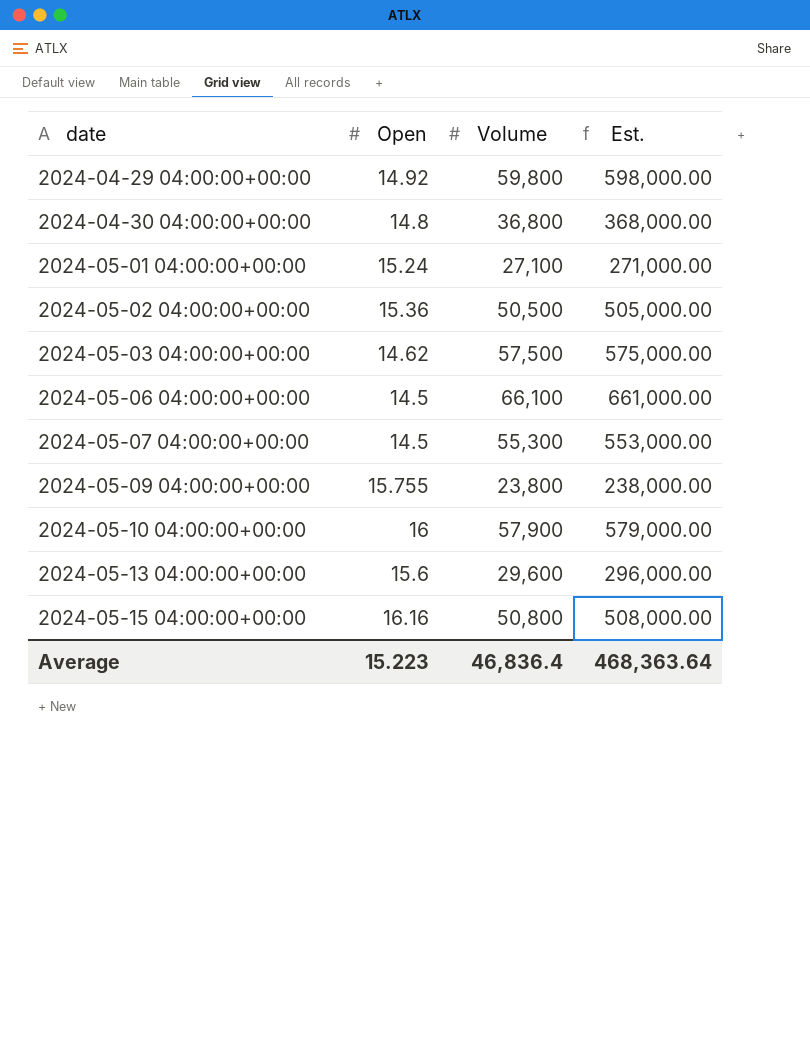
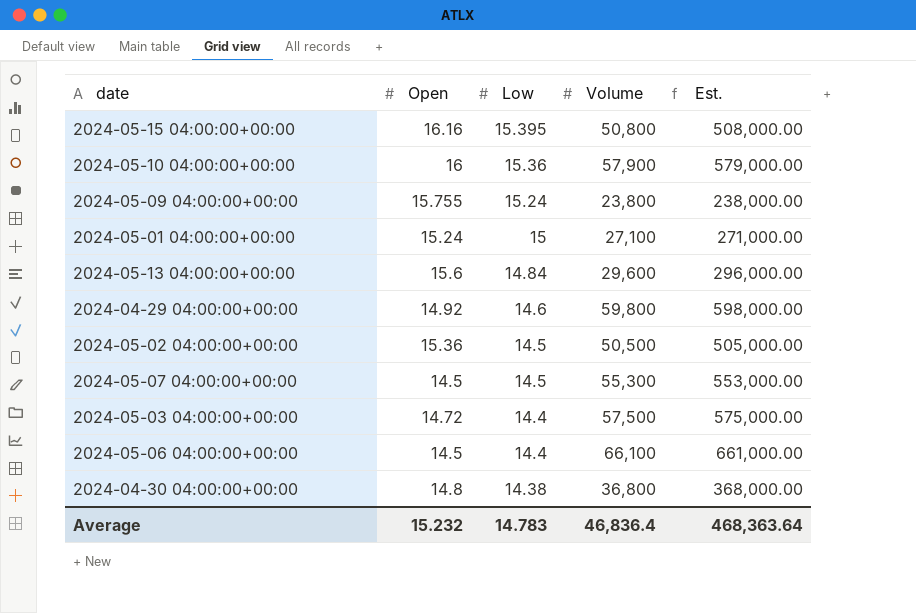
row order: date ascending -> Low descending
column Low | position: none -> 3
2024-05-03 04:00:00+00:00 | Open: 14.62 -> 14.72
Average | Open: 15.223 -> 15.232

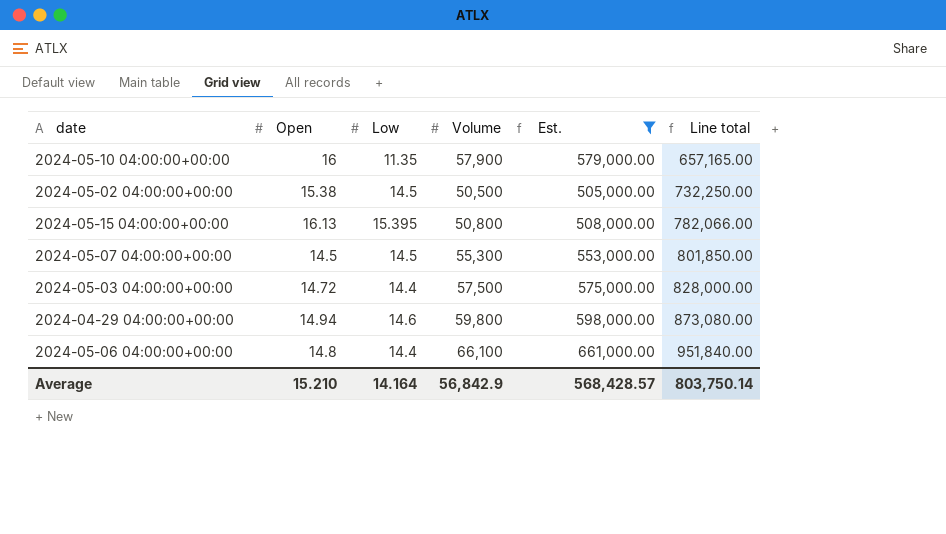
filter: none -> Est. >= 505,000.00
row order: Low descending -> Line total ascending
column Line total | formula: none -> [Low] * [Volume]
2024-05-10 04:00:00+00:00 | Low: 15.36 -> 11.35
2024-05-02 04:00:00+00:00 | Open: 15.36 -> 15.38
2024-05-15 04:00:00+00:00 | Open: 16.16 -> 16.13
2024-04-29 04:00:00+00:00 | Open: 14.92 -> 14.94
2024-05-06 04:00:00+00:00 | Open: 14.5 -> 14.8
Average | Open: 15.232 -> 15.210
Average | Low: 14.783 -> 14.164
Average | Volume: 46,836.4 -> 56,842.9
Average | Est.: 468,363.64 -> 568,428.57

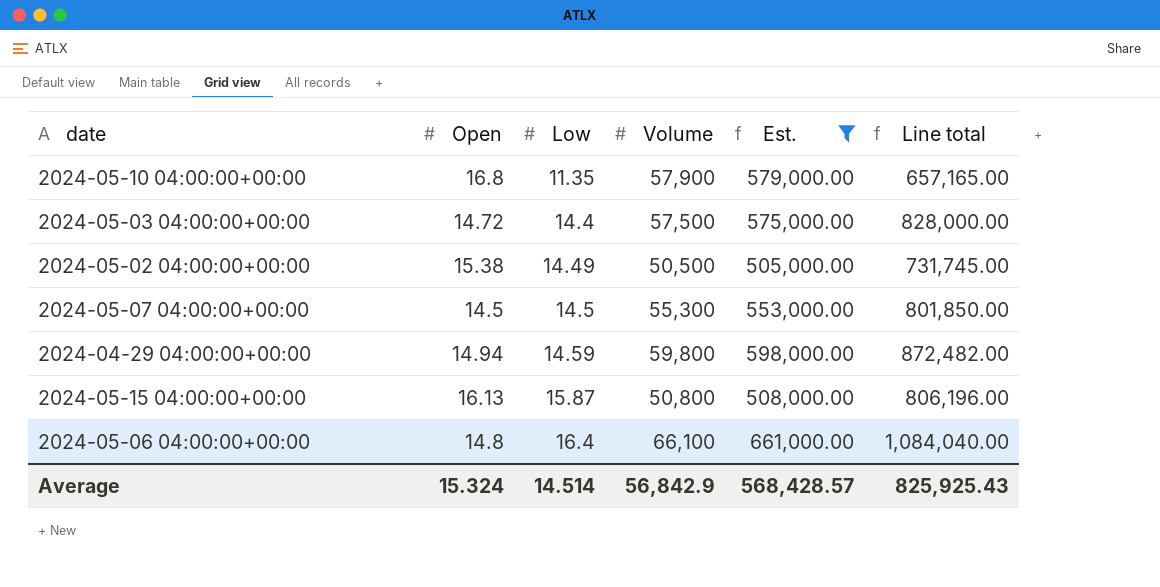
row order: Line total ascending -> Low ascending
2024-05-10 04:00:00+00:00 | Open: 16 -> 16.8
2024-05-02 04:00:00+00:00 | Low: 14.5 -> 14.49
2024-05-02 04:00:00+00:00 | Line total: 732,250.00 -> 731,745.00
2024-04-29 04:00:00+00:00 | Low: 14.6 -> 14.59
2024-04-29 04:00:00+00:00 | Line total: 873,080.00 -> 872,482.00
2024-05-15 04:00:00+00:00 | Low: 15.395 -> 15.87
2024-05-15 04:00:00+00:00 | Line total: 782,066.00 -> 806,196.00
2024-05-06 04:00:00+00:00 | Low: 14.4 -> 16.4
2024-05-06 04:00:00+00:00 | Line total: 951,840.00 -> 1,084,040.00
Average | Open: 15.210 -> 15.324
Average | Low: 14.164 -> 14.514
Average | Line total: 803,750.14 -> 825,925.43

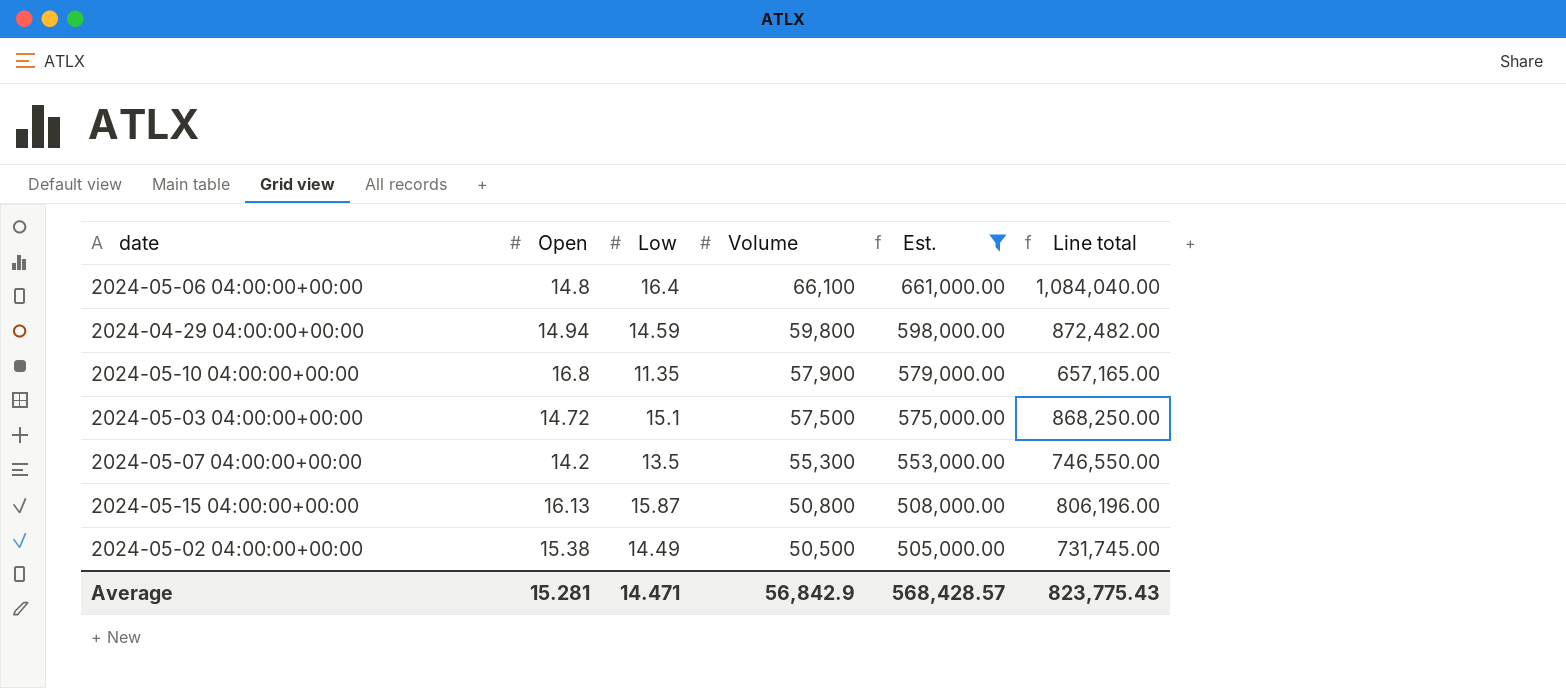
row order: Low ascending -> Volume descending
2024-05-03 04:00:00+00:00 | Low: 14.4 -> 15.1
2024-05-03 04:00:00+00:00 | Line total: 828,000.00 -> 868,250.00
2024-05-07 04:00:00+00:00 | Open: 14.5 -> 14.2
2024-05-07 04:00:00+00:00 | Low: 14.5 -> 13.5
2024-05-07 04:00:00+00:00 | Line total: 801,850.00 -> 746,550.00
Average | Open: 15.324 -> 15.281
Average | Low: 14.514 -> 14.471
Average | Line total: 825,925.43 -> 823,775.43

